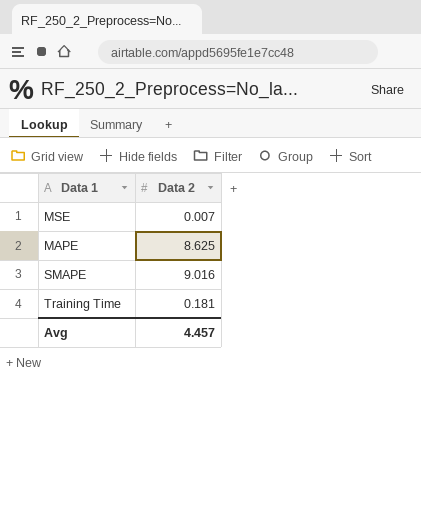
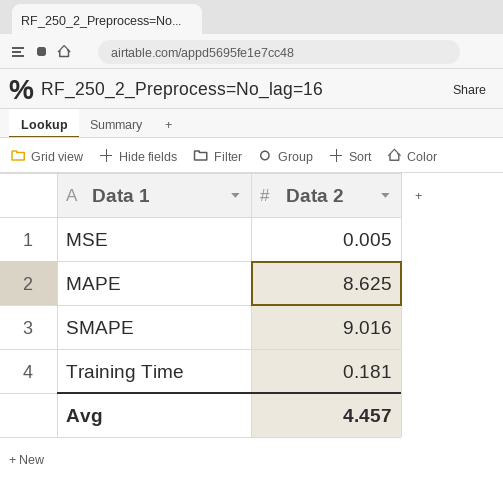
MSE | Data 2: 0.007 -> 0.005

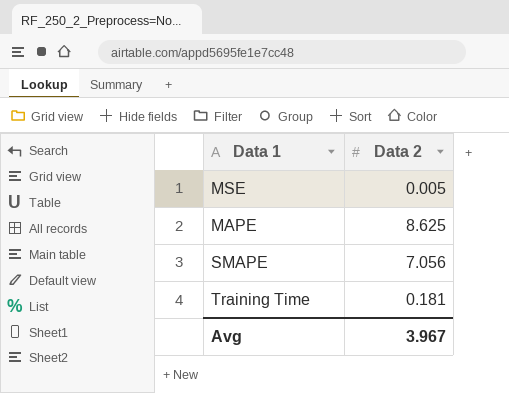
SMAPE | Data 2: 9.016 -> 7.056
Avg | Data 2: 4.457 -> 3.967

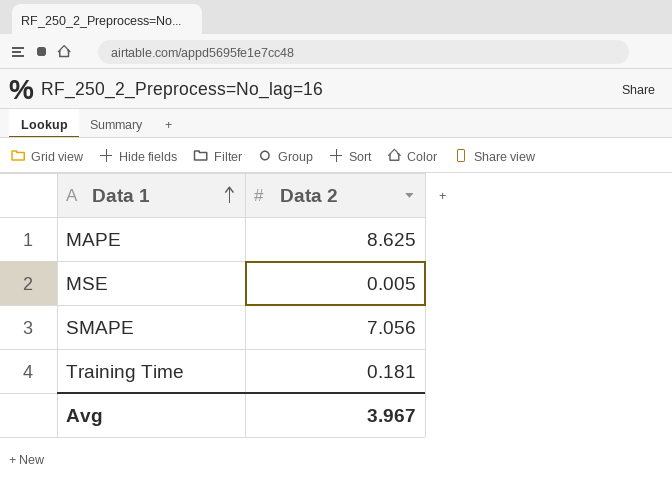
row order: none -> Data 1 ascending

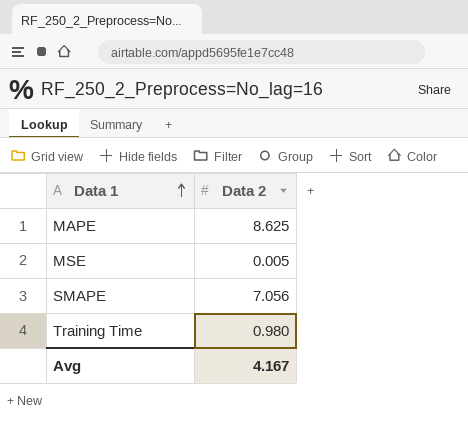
Training Time | Data 2: 0.181 -> 0.980
Avg | Data 2: 3.967 -> 4.167

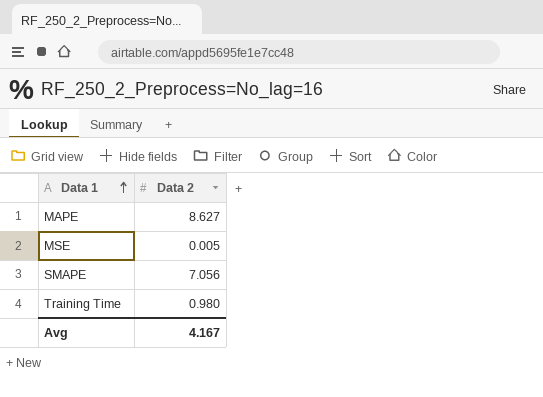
MAPE | Data 2: 8.625 -> 8.627

